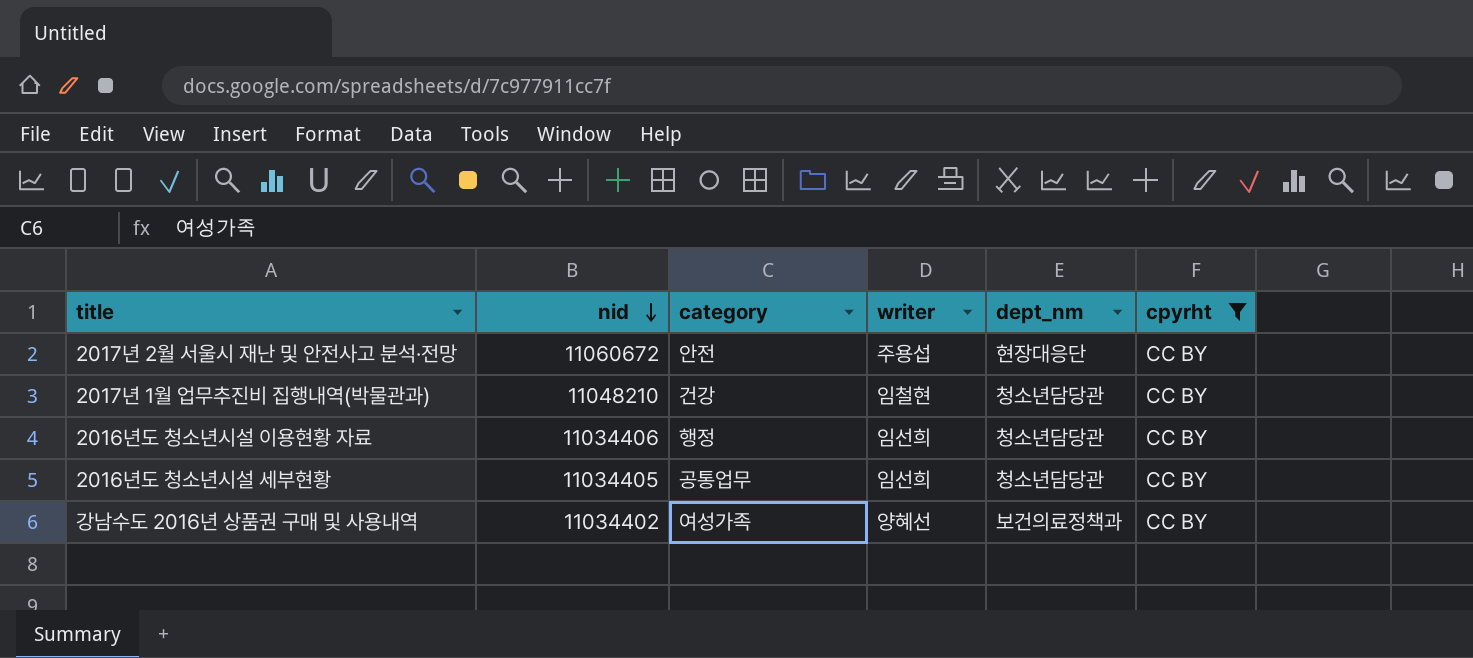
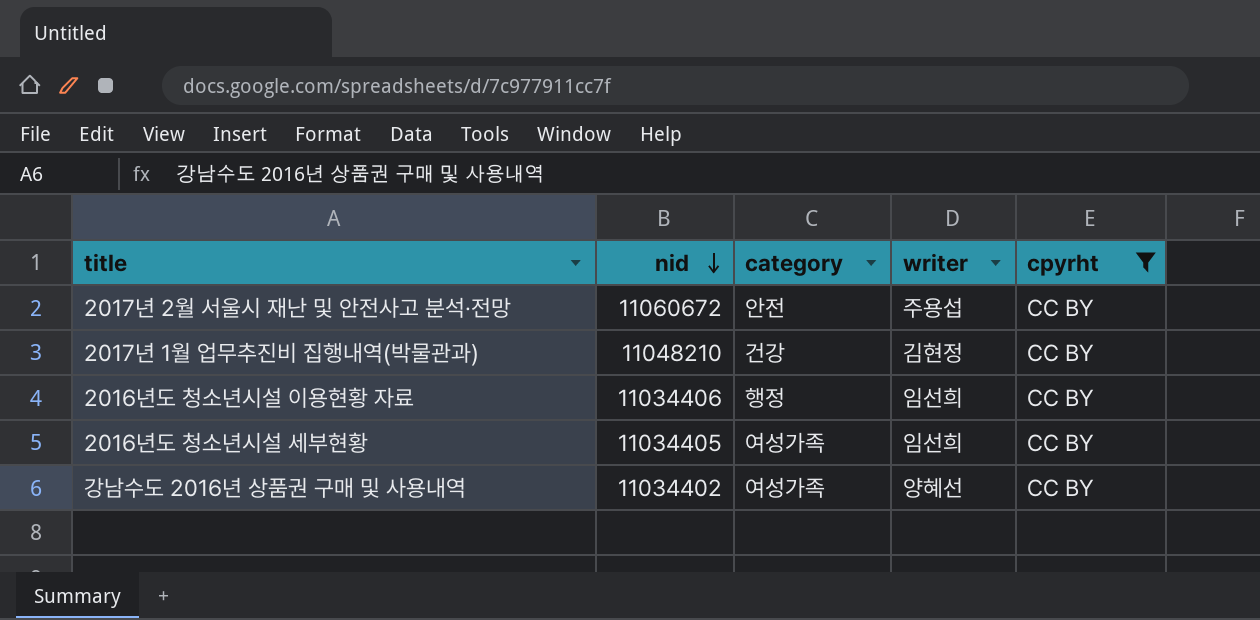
column dept_nm | position: 5 -> none
2017년 1월 업무추진비 집행내역(박물관과) | writer: 임철현 -> 김현정
2016년도 청소년시설 세부현황 | category: 공통업무 -> 여성가족

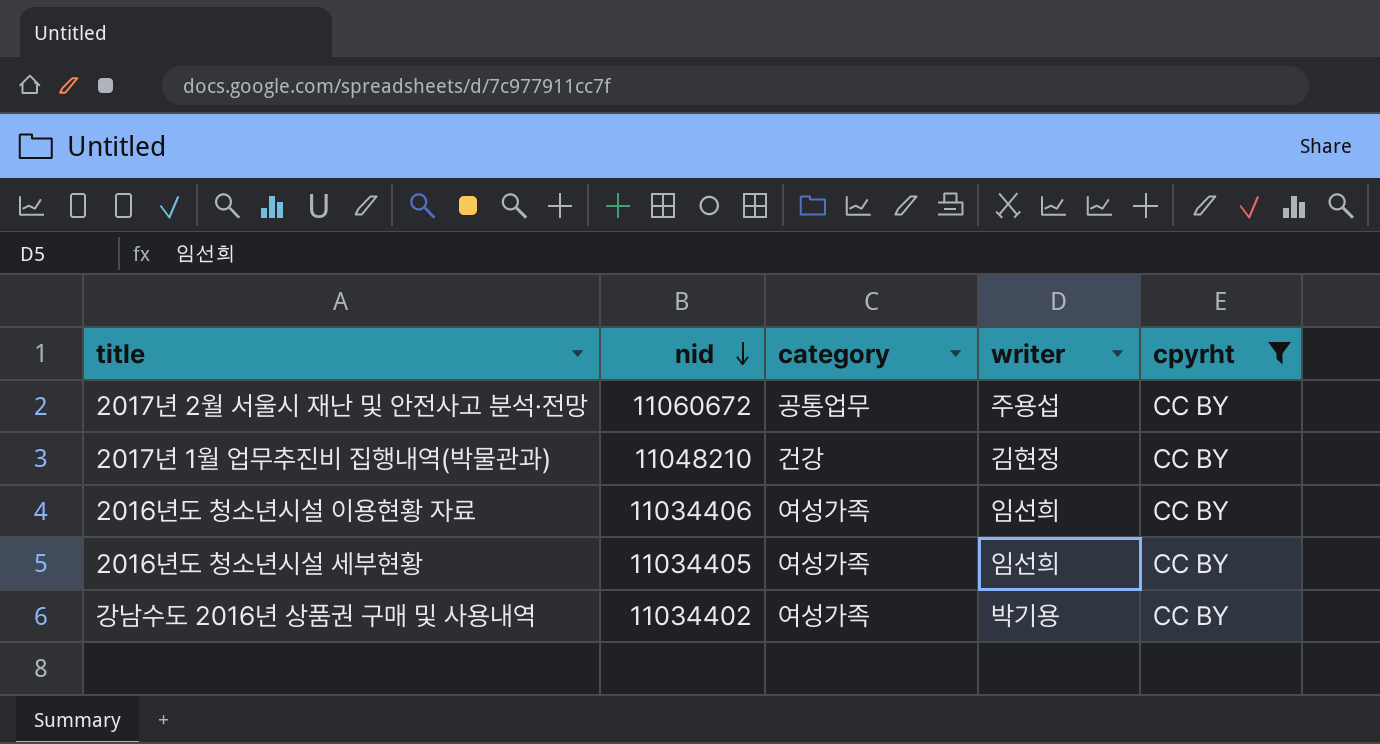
2017년 2월 서울시 재난 및 안전사고 분석·전망 | category: 안전 -> 공통업무
2016년도 청소년시설 이용현황 자료 | category: 행정 -> 여성가족
강남수도 2016년 상품권 구매 및 사용내역 | writer: 양혜선 -> 박기용

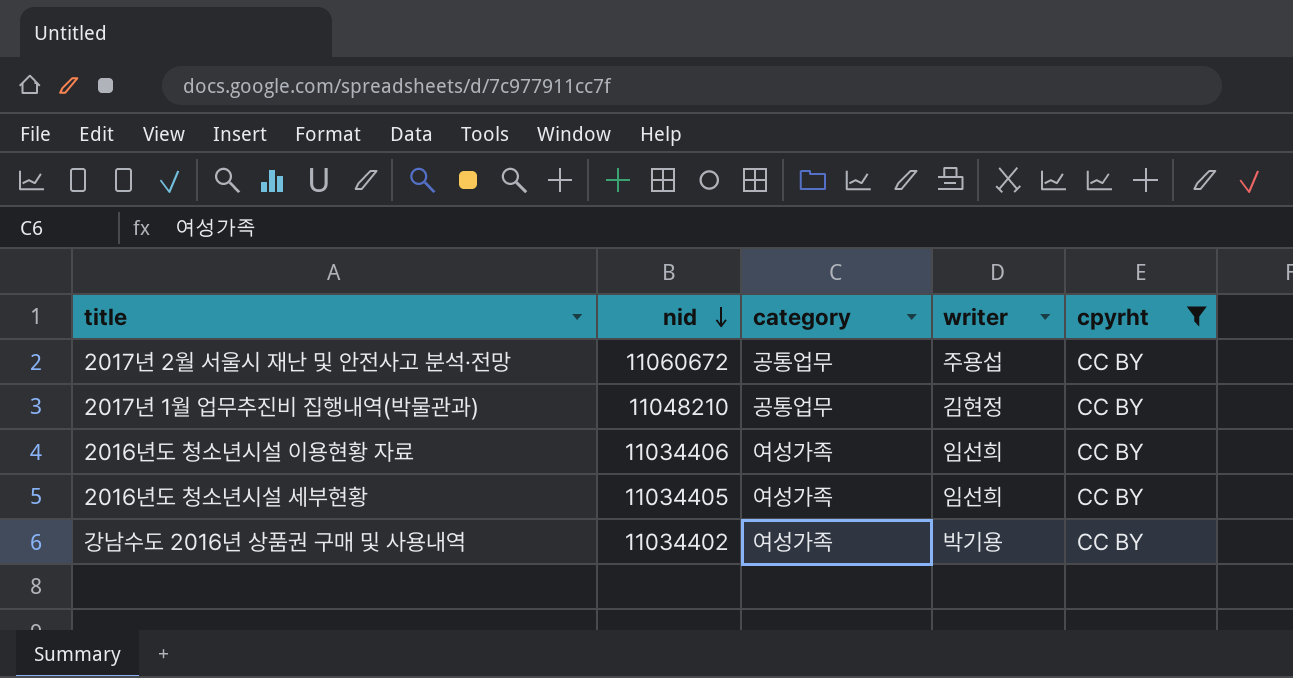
2017년 1월 업무추진비 집행내역(박물관과) | category: 건강 -> 공통업무

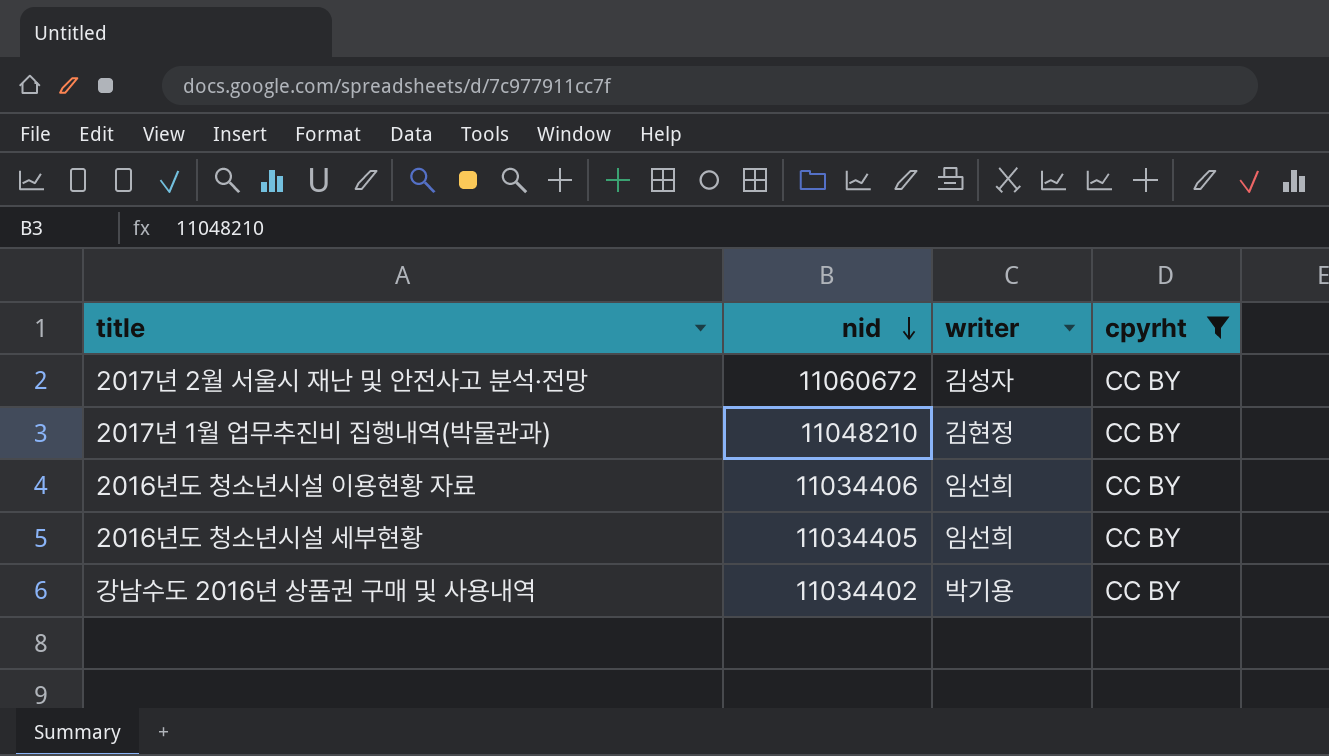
column category | position: 3 -> none
2017년 2월 서울시 재난 및 안전사고 분석·전망 | writer: 주용섭 -> 김성자

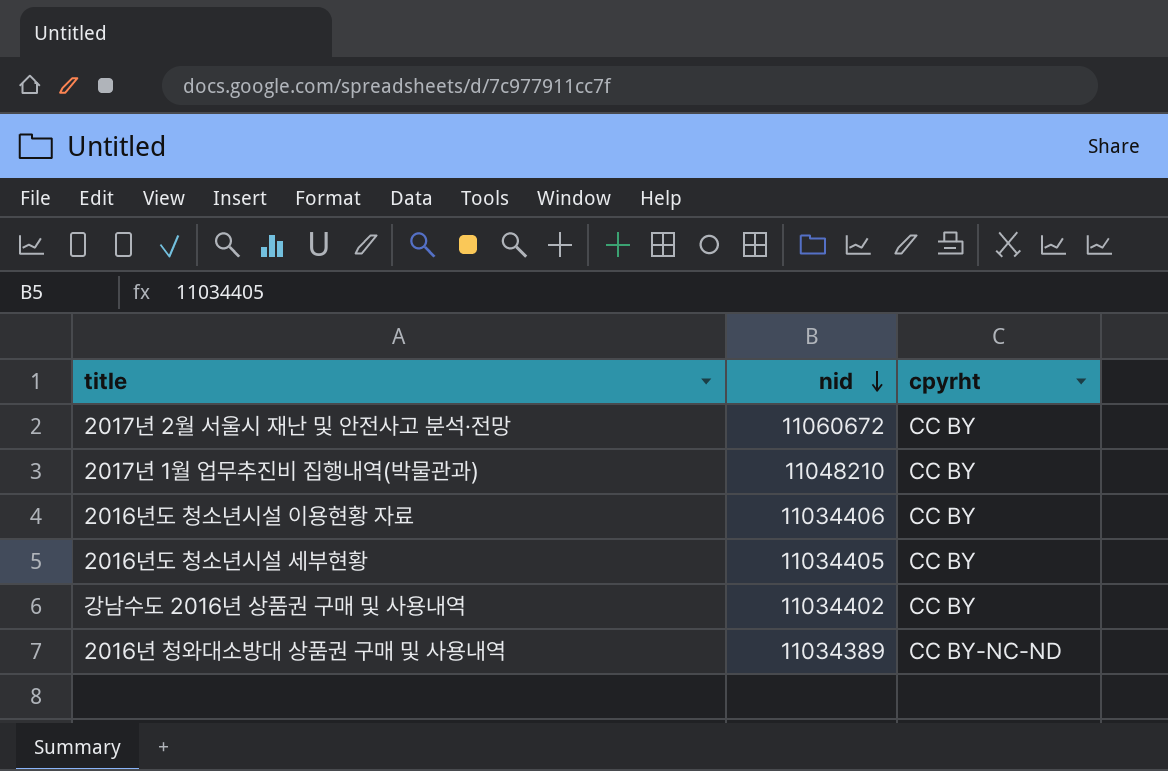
filter: cpyrht = CC BY -> none
column writer | position: 3 -> none

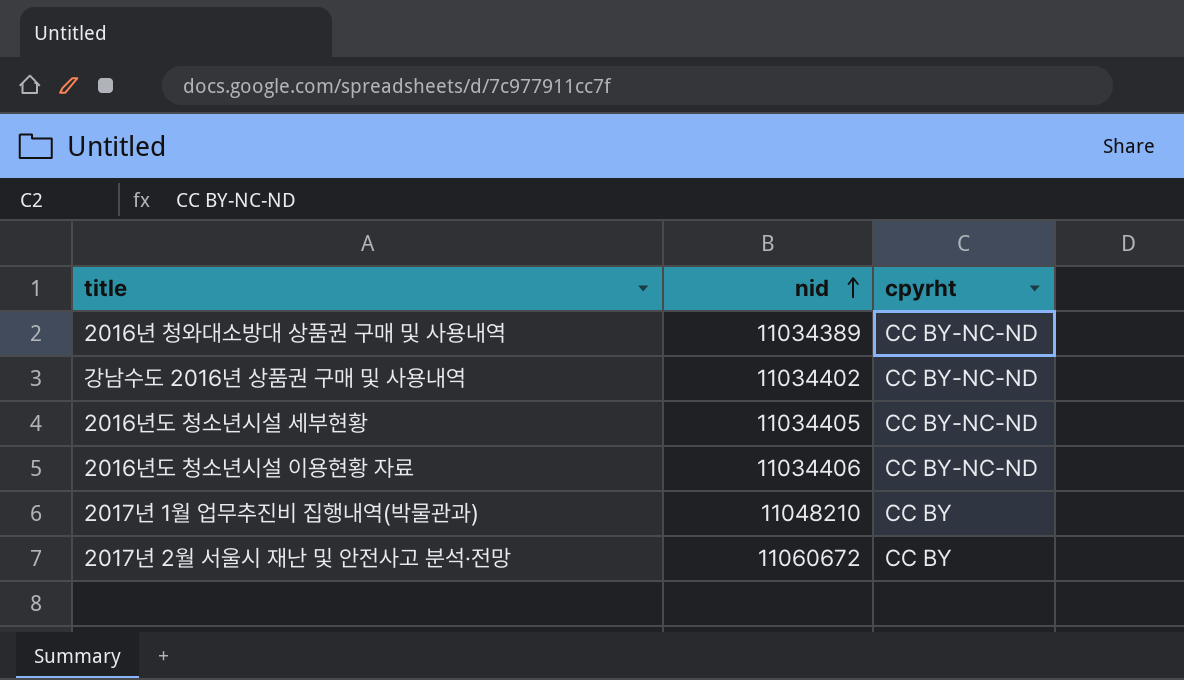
row order: nid descending -> nid ascending
강남수도 2016년 상품권 구매 및 사용내역 | cpyrht: CC BY -> CC BY-NC-ND
2016년도 청소년시설 세부현황 | cpyrht: CC BY -> CC BY-NC-ND
2016년도 청소년시설 이용현황 자료 | cpyrht: CC BY -> CC BY-NC-ND

